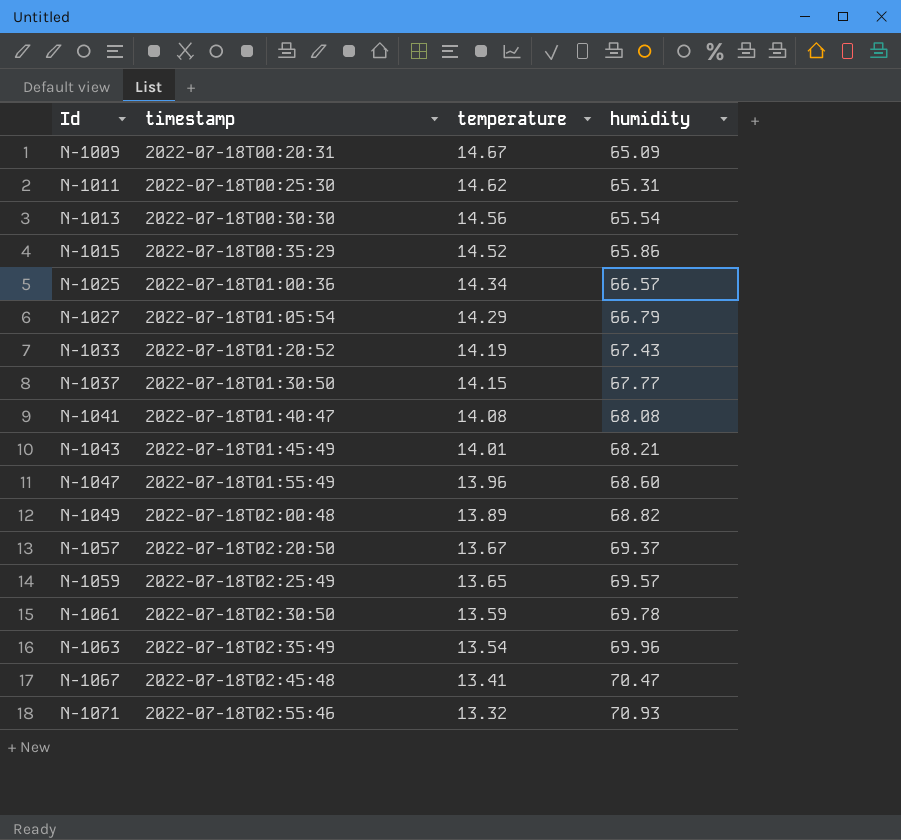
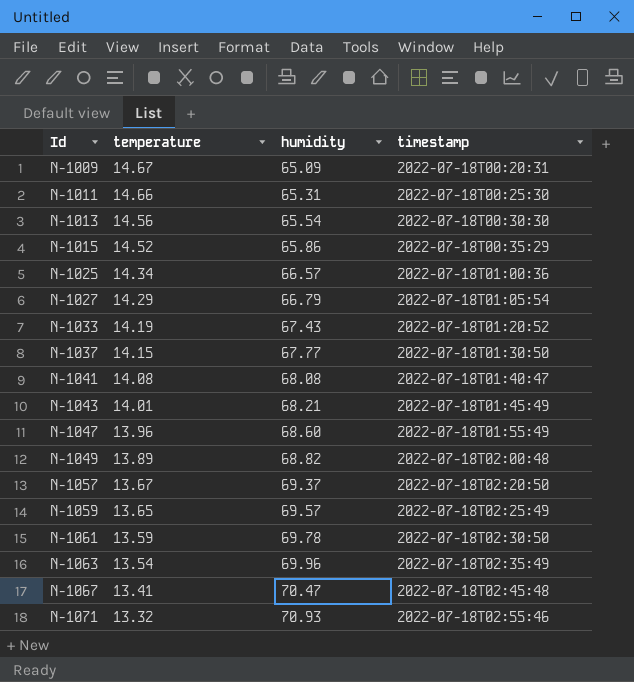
column timestamp | position: 2 -> 4
N-1011 | temperature: 14.62 -> 14.66

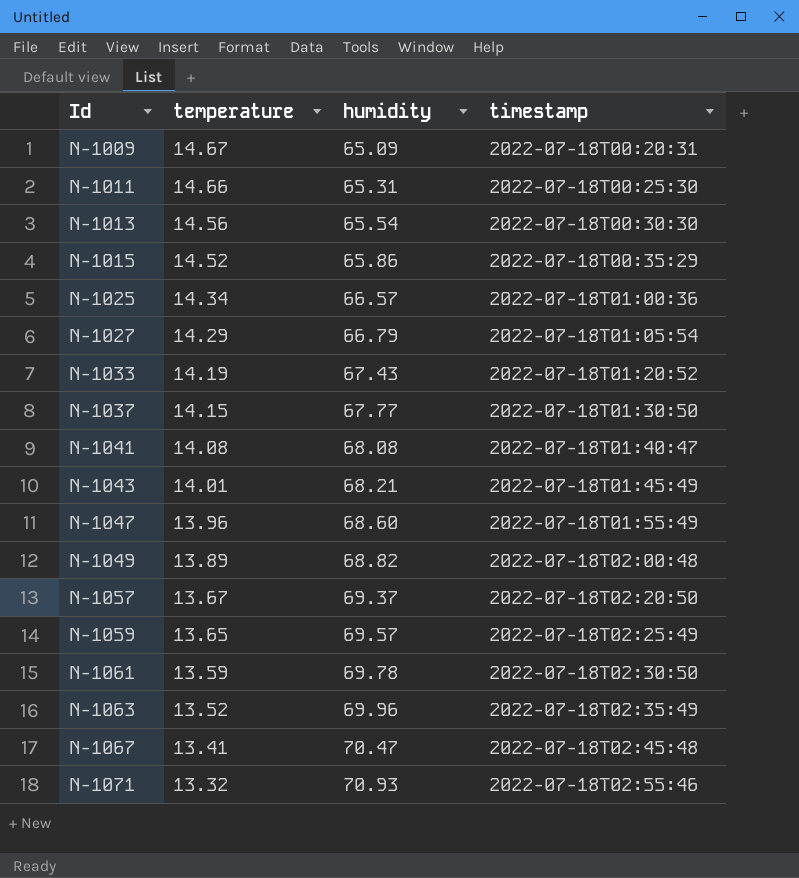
N-1063 | temperature: 13.54 -> 13.52

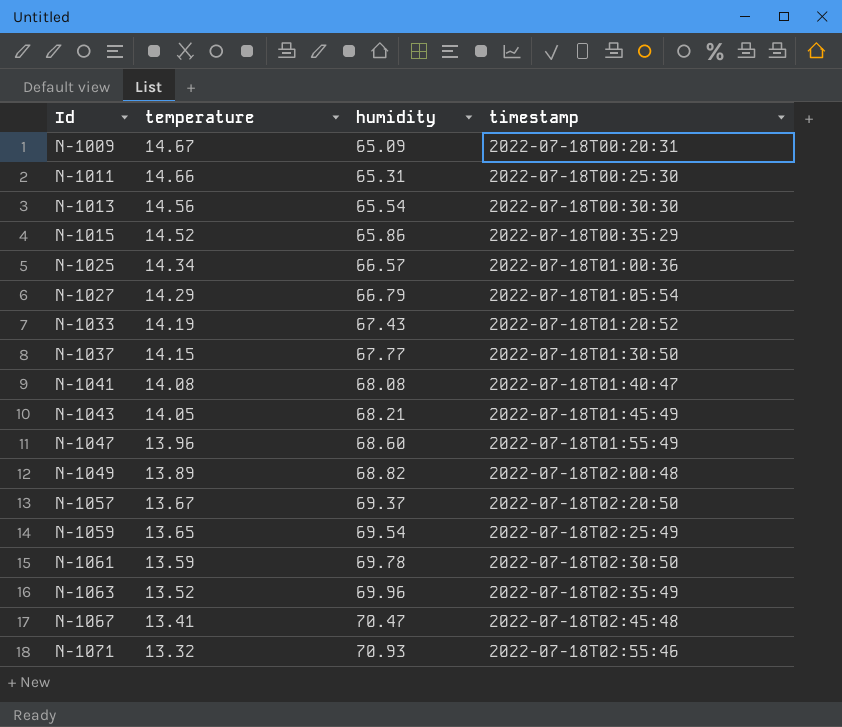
N-1043 | temperature: 14.01 -> 14.05
N-1059 | humidity: 69.57 -> 69.54

